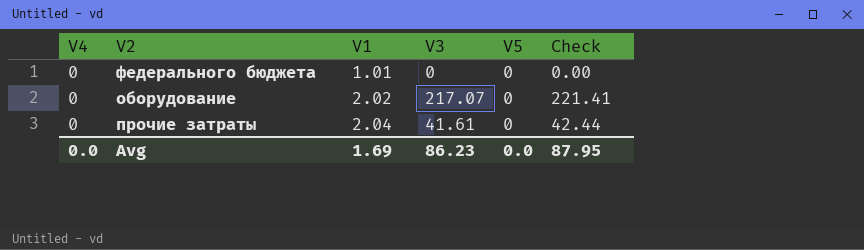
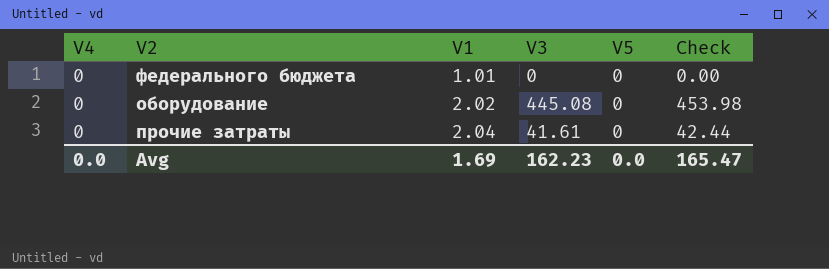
оборудование | V3: 217.07 -> 445.08
оборудование | Check: 221.41 -> 453.98
Avg | V3: 86.23 -> 162.23
Avg | Check: 87.95 -> 165.47

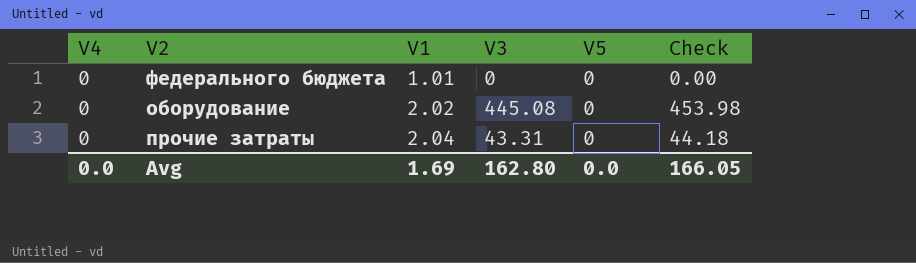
прочие затраты | V3: 41.61 -> 43.31
прочие затраты | Check: 42.44 -> 44.18
Avg | V3: 162.23 -> 162.80
Avg | Check: 165.47 -> 166.05

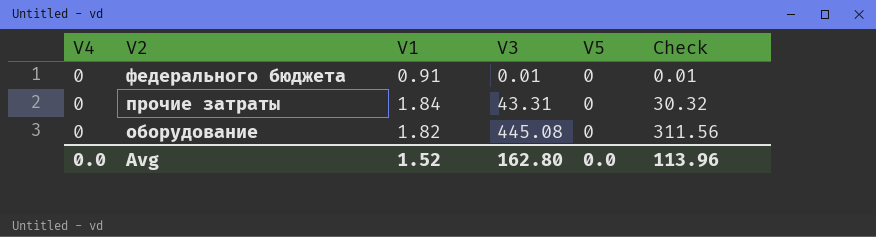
row order: V1 ascending -> V2 descending
column Check | formula: [V3] * 1.02 -> [V3] * 0.7
федерального бюджета | V1: 1.01 -> 0.91
федерального бюджета | V3: 0 -> 0.01
прочие затраты | V1: 2.04 -> 1.84
оборудование | V1: 2.02 -> 1.82
Avg | V1: 1.69 -> 1.52
Avg | Check: 166.05 -> 113.96

